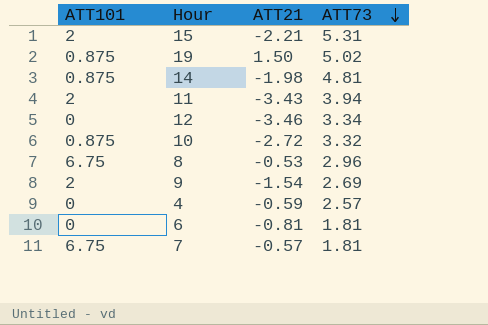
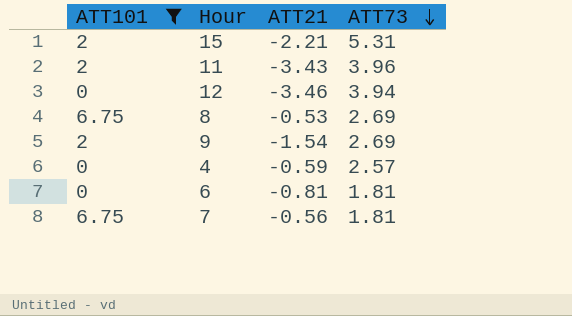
filter: none -> ATT101 != 0.875
11 | ATT73: 3.94 -> 3.96
12 | ATT73: 3.34 -> 3.94
8 | ATT73: 2.96 -> 2.69
7 | ATT21: -0.57 -> -0.56

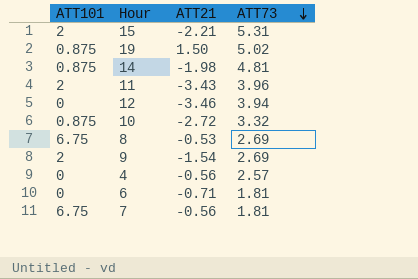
filter: ATT101 != 0.875 -> none
4 | ATT21: -0.59 -> -0.56
6 | ATT21: -0.81 -> -0.71

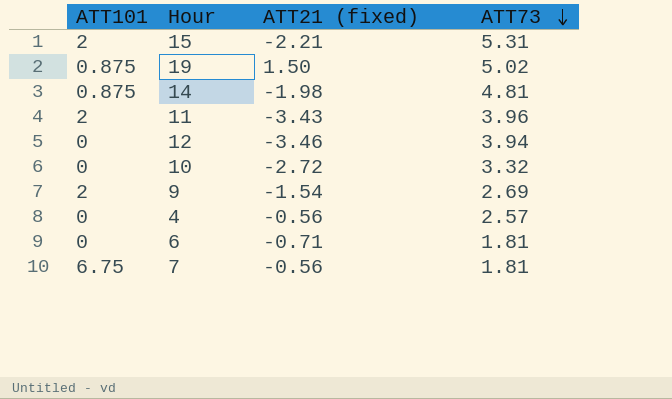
column name: ATT21 -> ATT21 (fixed)
row 8: 6.75 | -0.53 | 2.69 -> none
10 | ATT101: 0.875 -> 0

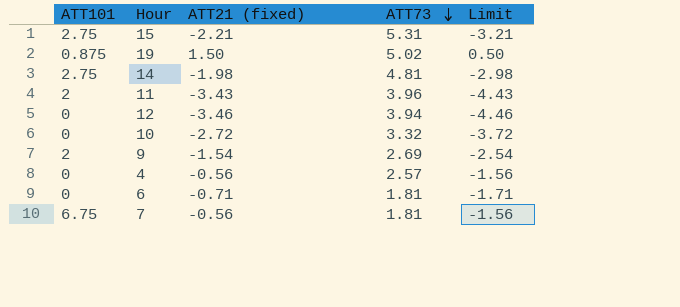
column Limit | formula: none -> [ATT21 (fixed)] - 1
15 | ATT101: 2 -> 2.75
14 | ATT101: 0.875 -> 2.75

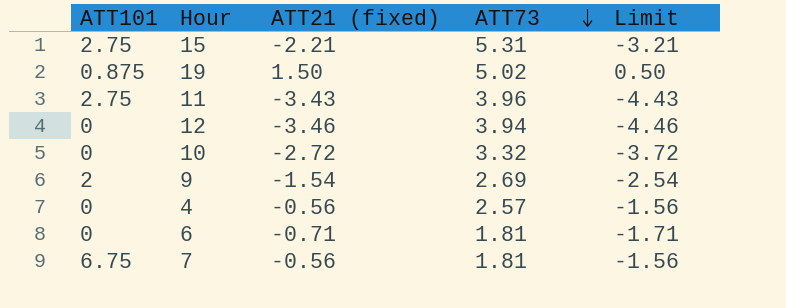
row 14: 2.75 | -1.98 | 4.81 | -2.98 -> none
11 | ATT101: 2 -> 2.75

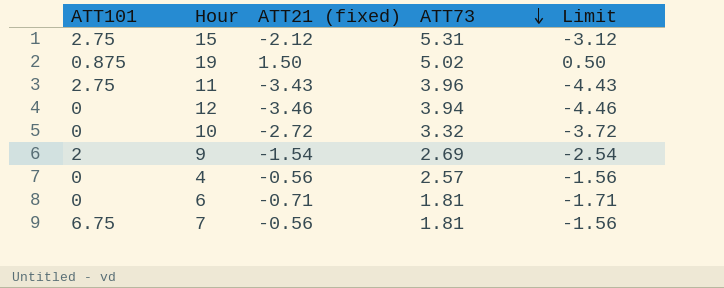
15 | ATT21 (fixed): -2.21 -> -2.12
15 | Limit: -3.21 -> -3.12

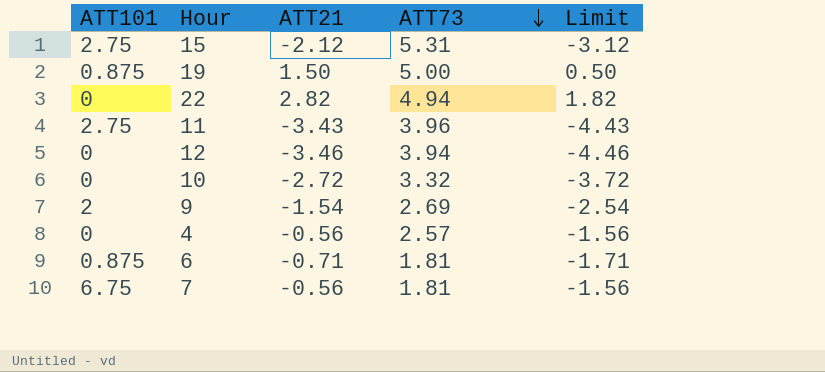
column name: ATT21 (fixed) -> ATT21
19 | ATT73: 5.02 -> 5.00
row 22: none -> 0 | 2.82 | 4.94 | 1.82
6 | ATT101: 0 -> 0.875

